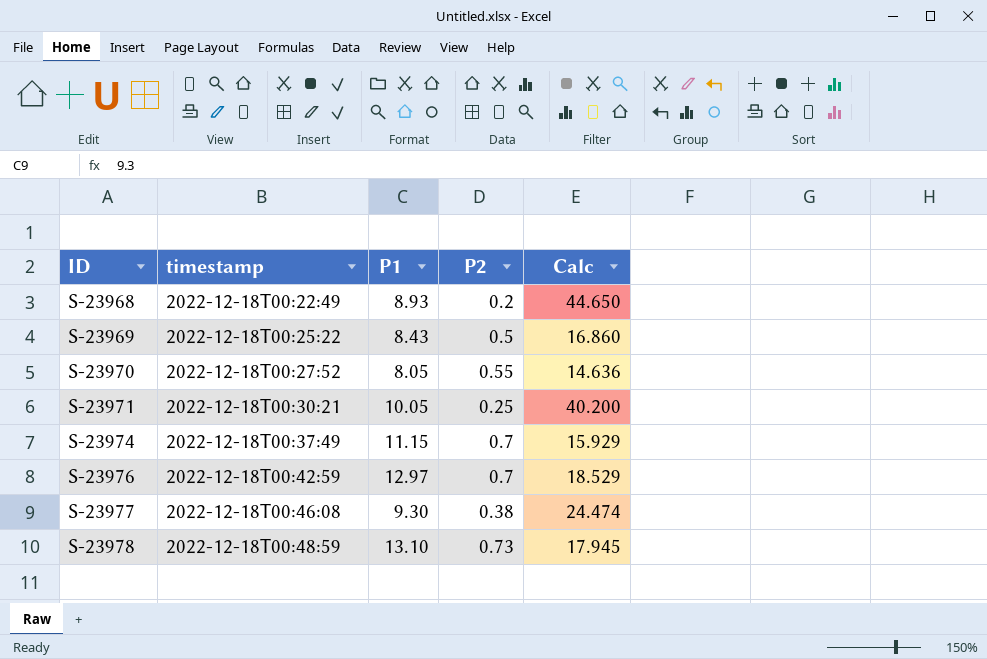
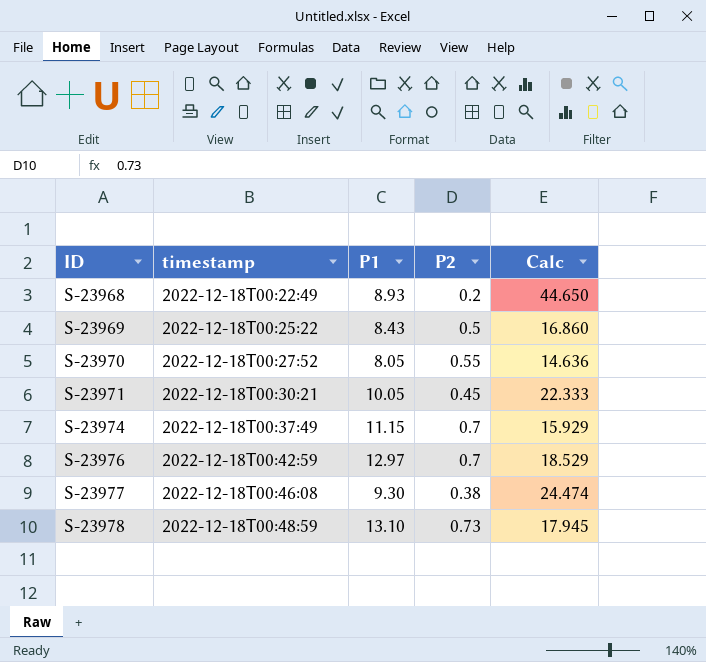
S-23971 | P2: 0.25 -> 0.45
S-23971 | Calc: 40.200 -> 22.333

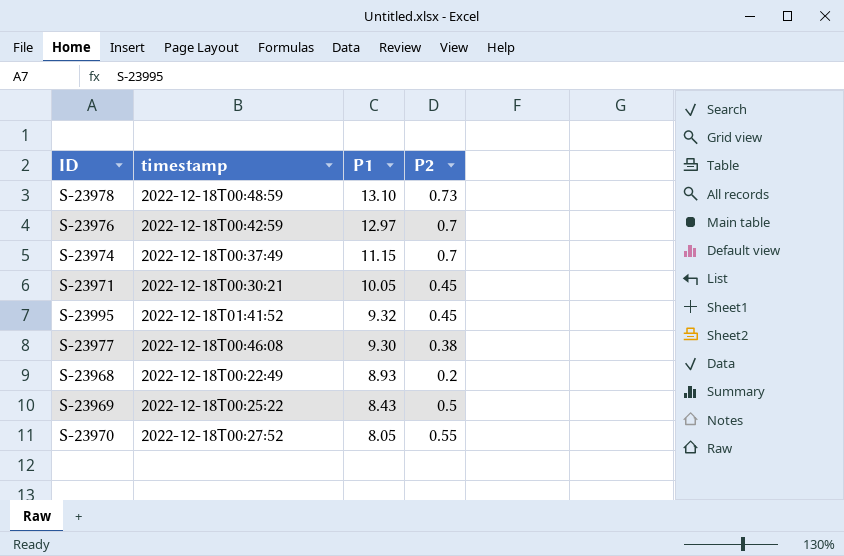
row order: ID ascending -> P1 descending
column Calc | formula: [P1] / [P2] -> none
row S-23995: none -> 2022-12-18T01:41:52 | 9.32 | 0.45

